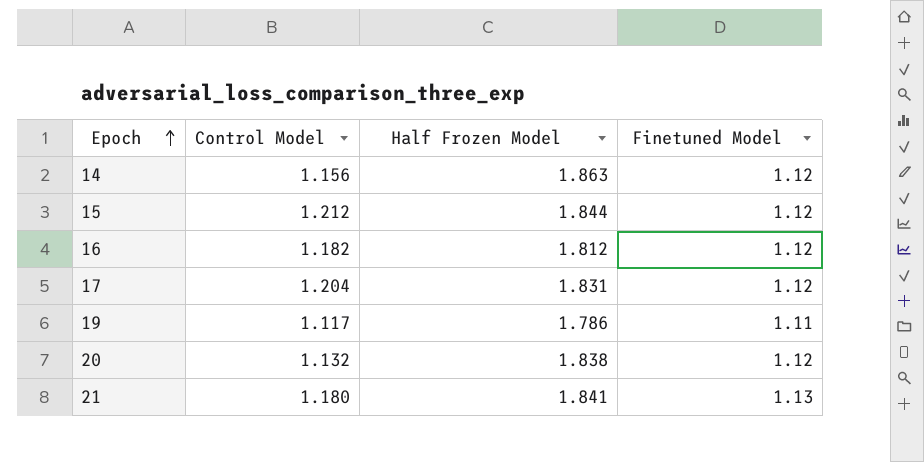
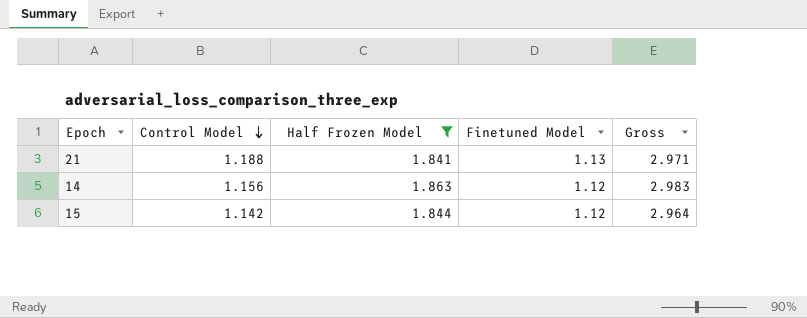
filter: none -> Half Frozen Model >= 1.841
row order: Epoch ascending -> Control Model descending
column Gross | formula: none -> [Half Frozen Model] + [Finetuned Model]
21 | Control Model: 1.180 -> 1.188
15 | Control Model: 1.212 -> 1.142

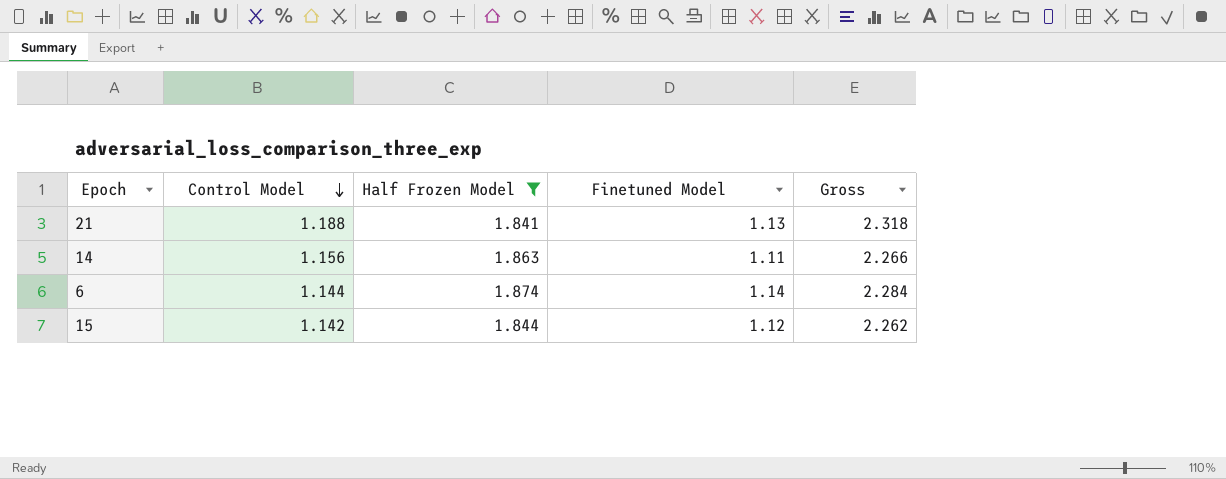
column Gross | formula: [Half Frozen Model] + [Finetuned Model] -> [Control Model] + [Finetuned Model]
14 | Finetuned Model: 1.12 -> 1.11
row 6: none -> 1.144 | 1.874 | 1.14 | 2.284

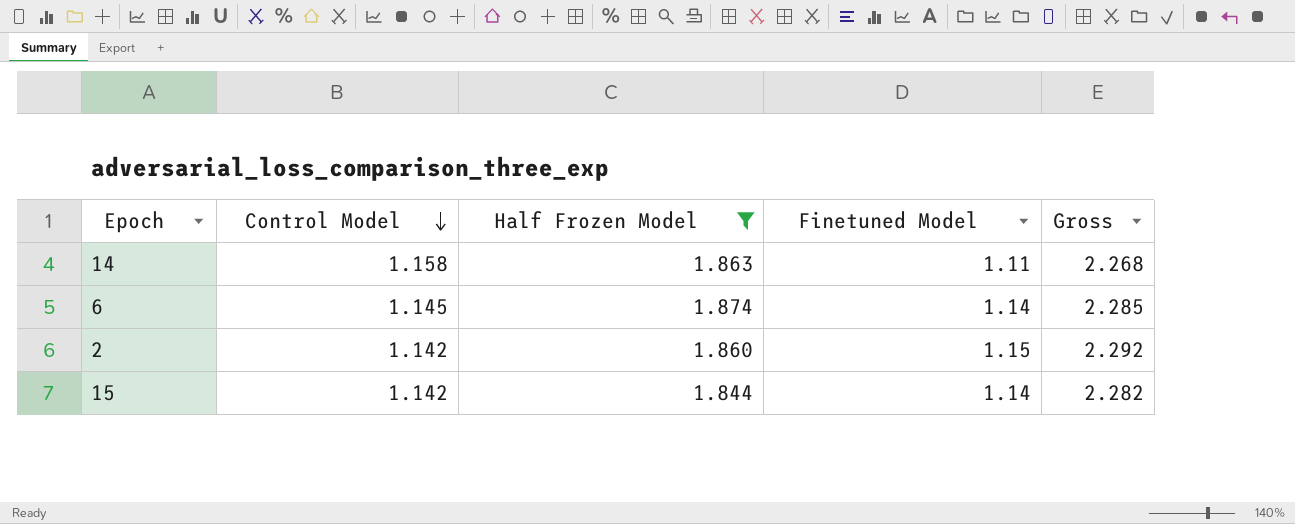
row 21: 1.188 | 1.841 | 1.13 | 2.318 -> none
14 | Control Model: 1.156 -> 1.158
14 | Gross: 2.266 -> 2.268
6 | Control Model: 1.144 -> 1.145
6 | Gross: 2.284 -> 2.285
row 2: none -> 1.142 | 1.860 | 1.15 | 2.292
15 | Finetuned Model: 1.12 -> 1.14
15 | Gross: 2.262 -> 2.282

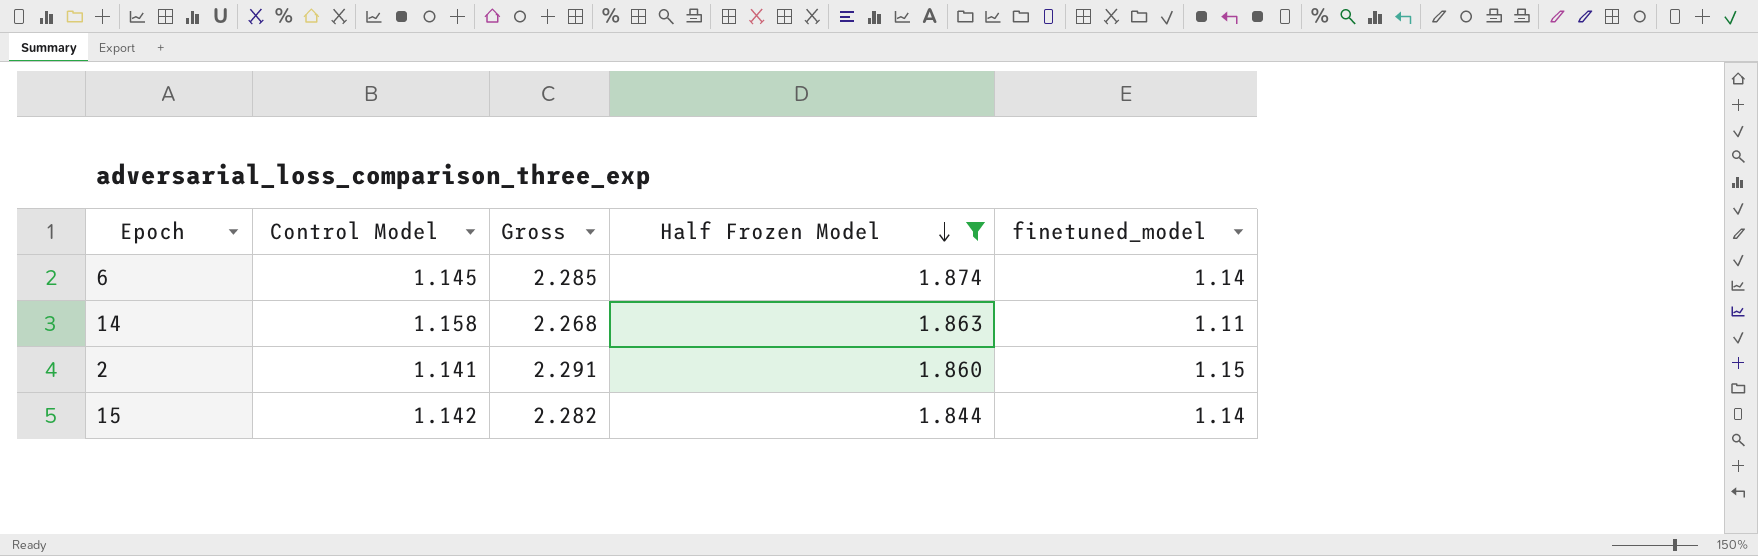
row order: Control Model descending -> Half Frozen Model descending
column Gross | position: 5 -> 3
column name: Finetuned Model -> finetuned_model
2 | Control Model: 1.142 -> 1.141
2 | Gross: 2.292 -> 2.291

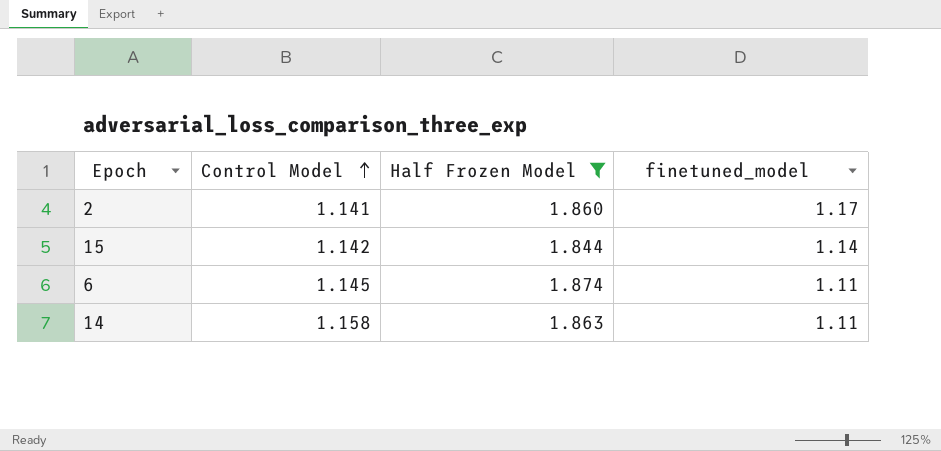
row order: Half Frozen Model descending -> Control Model ascending
column Gross | formula: [Control Model] + [finetuned_model] -> none
2 | finetuned_model: 1.15 -> 1.17
6 | finetuned_model: 1.14 -> 1.11

